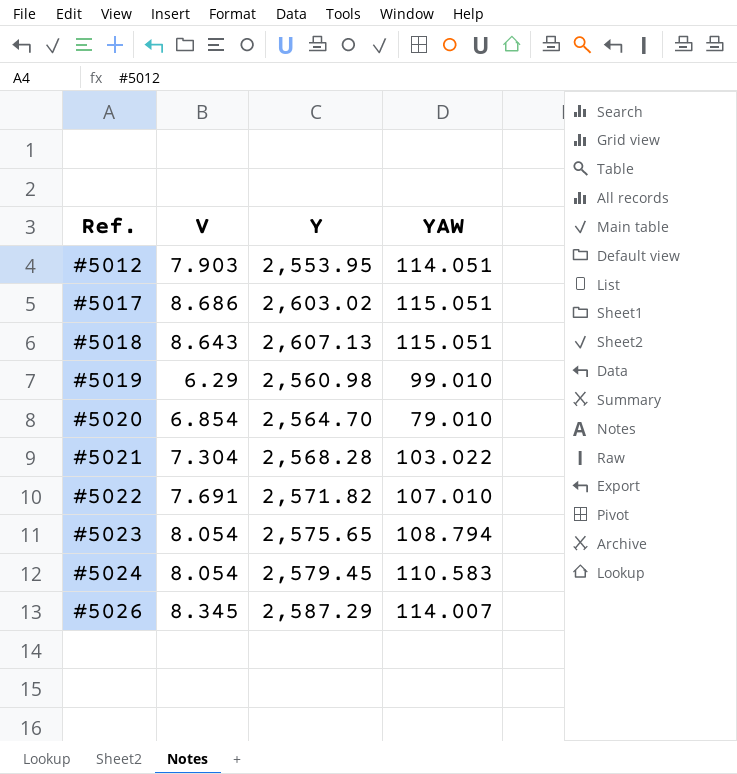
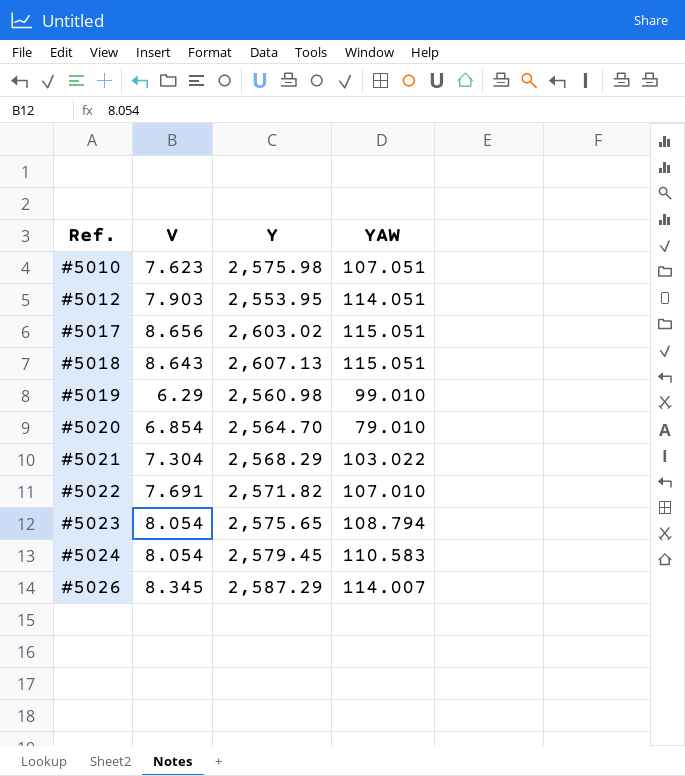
row #5010: none -> 7.623 | 2,575.98 | 107.051
#5017 | V: 8.686 -> 8.656
#5021 | Y: 2,568.28 -> 2,568.29

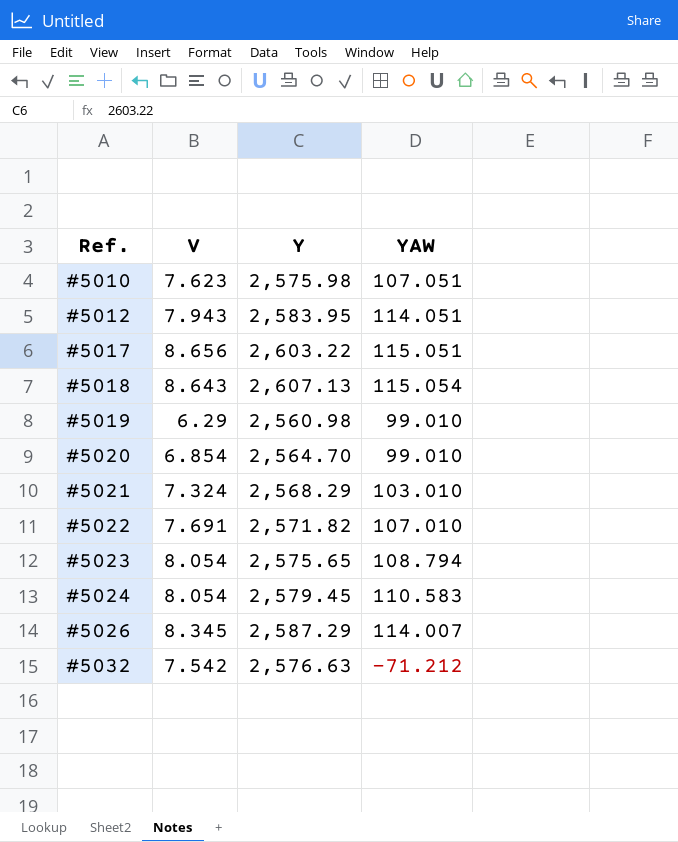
#5012 | V: 7.903 -> 7.943
#5012 | Y: 2,553.95 -> 2,583.95
#5017 | Y: 2,603.02 -> 2,603.22
#5018 | YAW: 115.051 -> 115.054
#5020 | YAW: 79.010 -> 99.010
#5021 | V: 7.304 -> 7.324
#5021 | YAW: 103.022 -> 103.010
row #5032: none -> 7.542 | 2,576.63 | -71.212

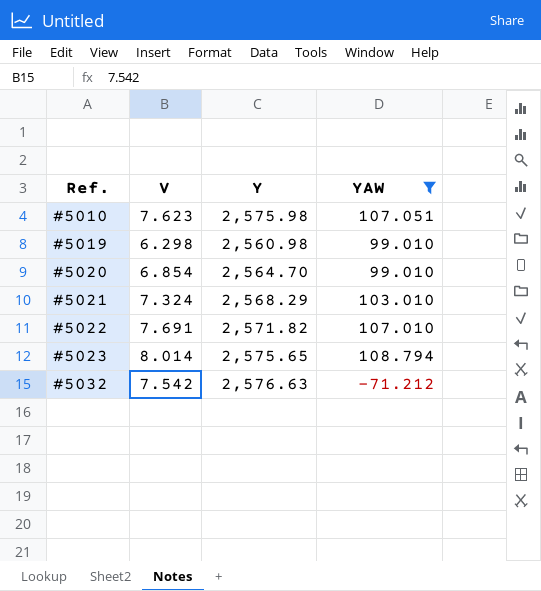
filter: none -> YAW <= 108.794
#5019 | V: 6.29 -> 6.298
#5023 | V: 8.054 -> 8.014

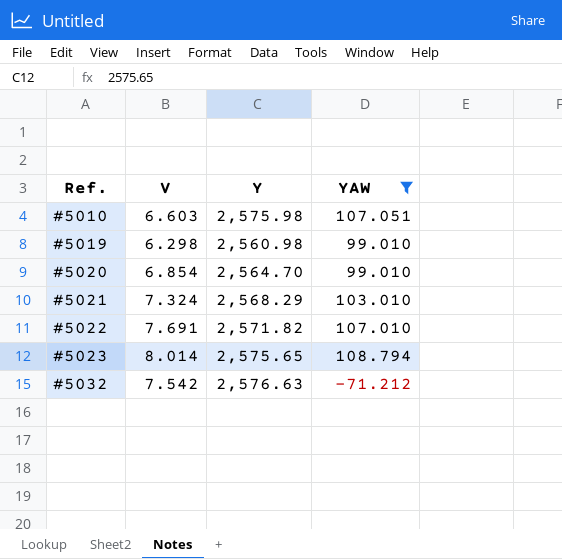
#5010 | V: 7.623 -> 6.603

